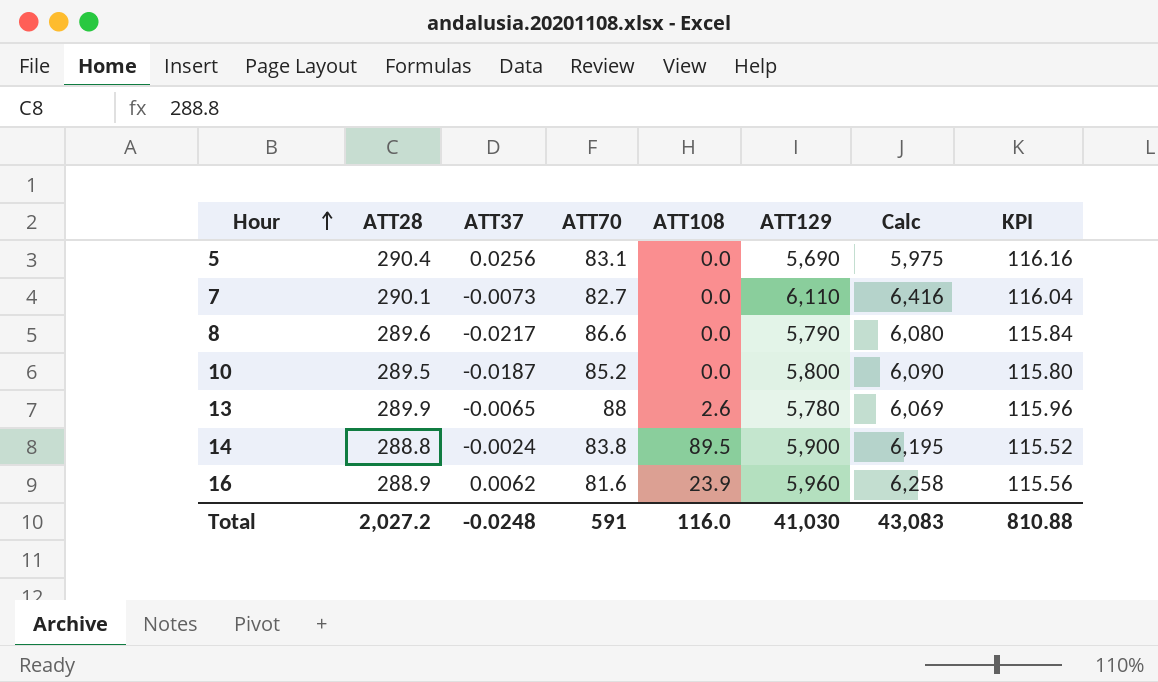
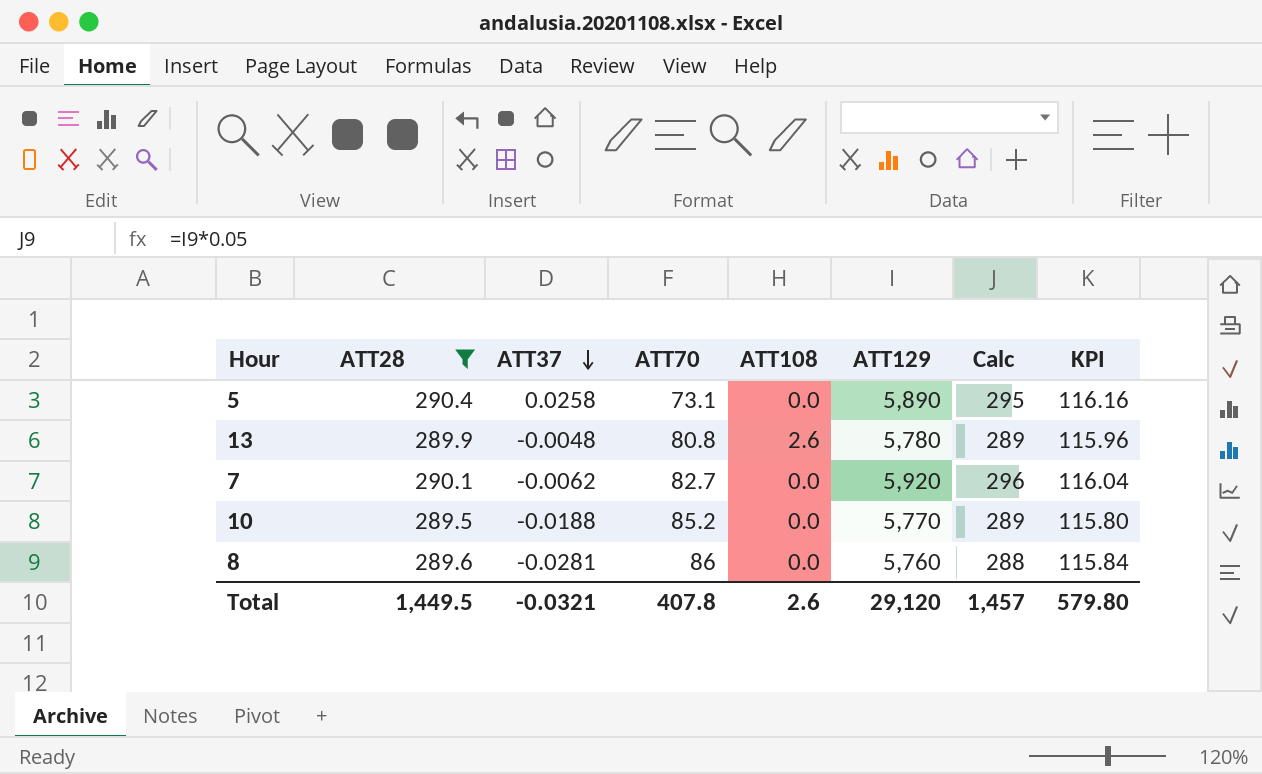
filter: none -> ATT28 >= 289.5
row order: Hour ascending -> ATT37 descending
column Calc | formula: [ATT129] * 1.05 -> [ATT129] * 0.05
5 | ATT37: 0.0256 -> 0.0258
5 | ATT70: 83.1 -> 73.1
5 | ATT129: 5,690 -> 5,890
13 | ATT37: -0.0065 -> -0.0048
13 | ATT70: 88 -> 80.8
7 | ATT37: -0.0073 -> -0.0062
7 | ATT129: 6,110 -> 5,920
10 | ATT37: -0.0187 -> -0.0188
10 | ATT129: 5,800 -> 5,770
8 | ATT37: -0.0217 -> -0.0281
8 | ATT70: 86.6 -> 86
8 | ATT129: 5,790 -> 5,760
Total | ATT28: 2,027.2 -> 1,449.5
Total | ATT37: -0.0248 -> -0.0321
Total | ATT70: 591 -> 407.8
Total | ATT108: 116.0 -> 2.6
Total | ATT129: 41,030 -> 29,120
Total | Calc: 43,083 -> 1,457
Total | KPI: 810.88 -> 579.80

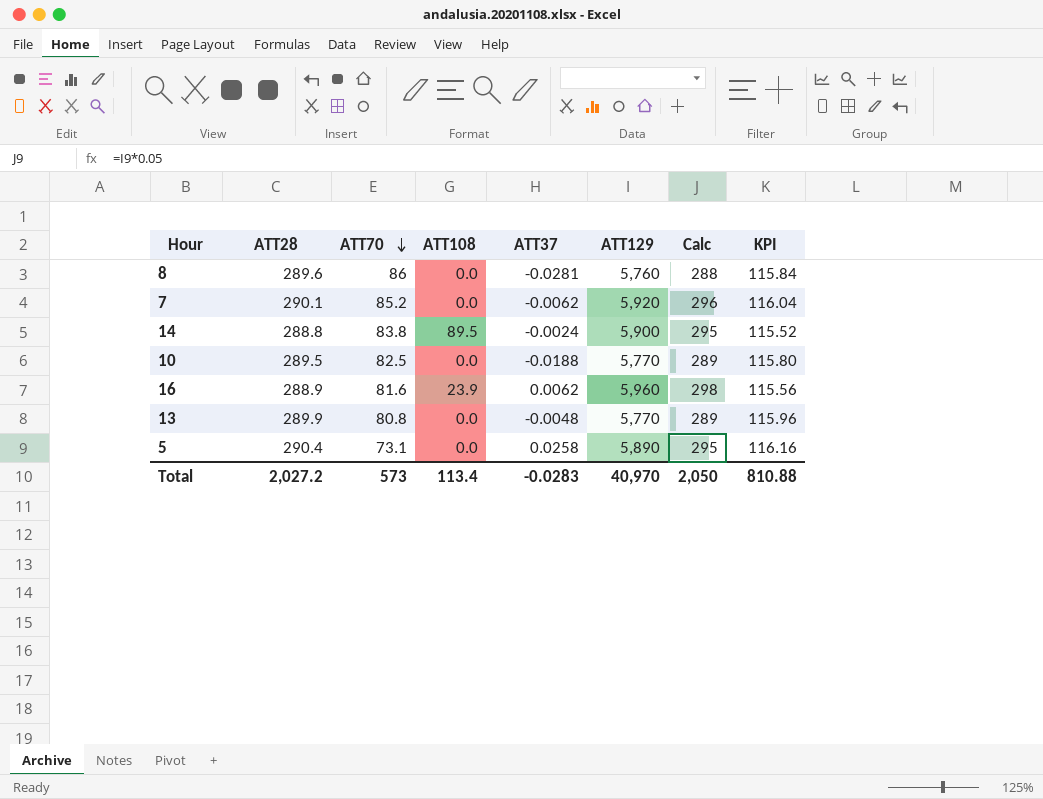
filter: ATT28 >= 289.5 -> none
row order: ATT37 descending -> ATT70 descending
column ATT37 | position: 3 -> 5
7 | ATT70: 82.7 -> 85.2
10 | ATT70: 85.2 -> 82.5
13 | ATT108: 2.6 -> 0.0
13 | ATT129: 5,780 -> 5,770
Total | ATT28: 1,449.5 -> 2,027.2
Total | ATT70: 407.8 -> 573
Total | ATT108: 2.6 -> 113.4
Total | ATT37: -0.0321 -> -0.0283
Total | ATT129: 29,120 -> 40,970
Total | Calc: 1,457 -> 2,050
Total | KPI: 579.80 -> 810.88

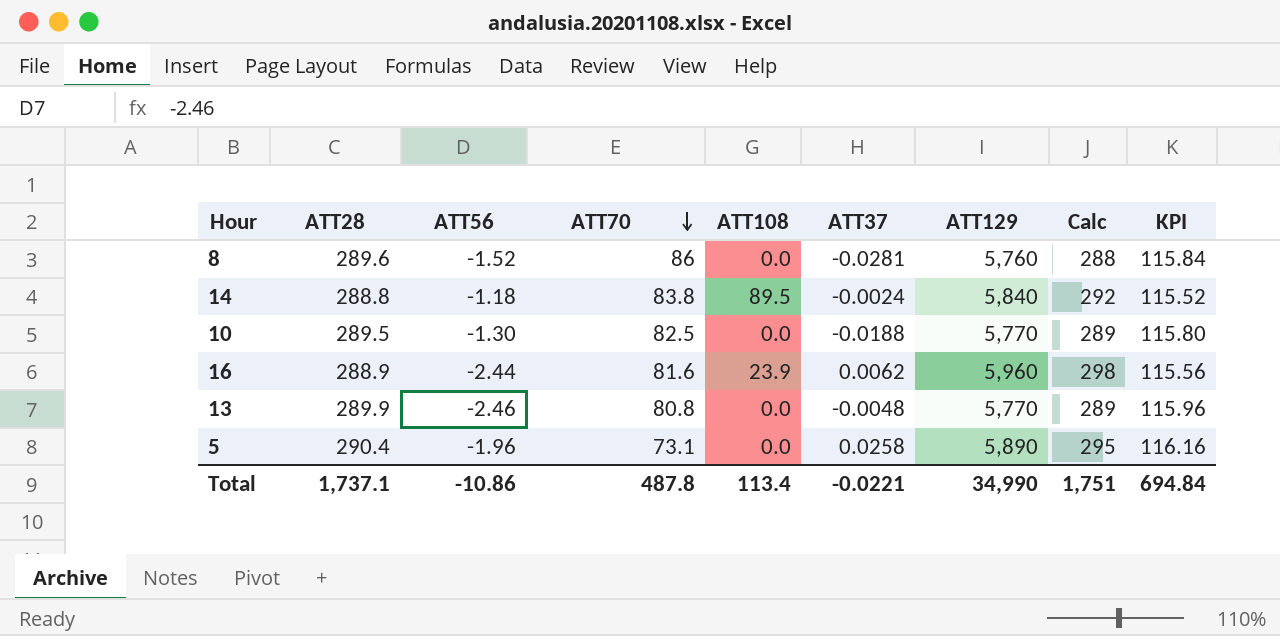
column ATT56 | position: none -> 3
row 7: 290.1 | 85.2 | 0.0 | -0.0062 | 5,920 | 296 | 116.04 -> none
14 | ATT129: 5,900 -> 5,840
14 | Calc: 295 -> 292
Total | ATT28: 2,027.2 -> 1,737.1
Total | ATT70: 573 -> 487.8
Total | ATT37: -0.0283 -> -0.0221
Total | ATT129: 40,970 -> 34,990
Total | Calc: 2,050 -> 1,751
Total | KPI: 810.88 -> 694.84

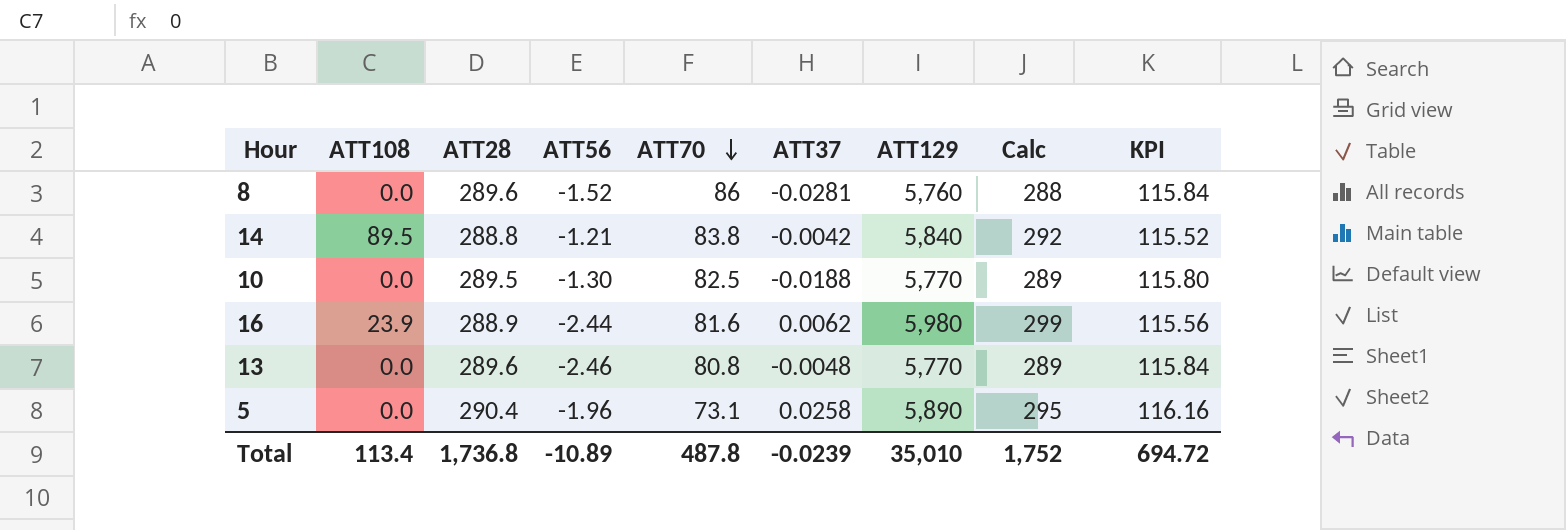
column ATT108 | position: 5 -> 2
14 | ATT56: -1.18 -> -1.21
14 | ATT37: -0.0024 -> -0.0042
16 | ATT129: 5,960 -> 5,980
16 | Calc: 298 -> 299
13 | ATT28: 289.9 -> 289.6
13 | KPI: 115.96 -> 115.84
Total | ATT28: 1,737.1 -> 1,736.8
Total | ATT56: -10.86 -> -10.89
Total | ATT37: -0.0221 -> -0.0239
Total | ATT129: 34,990 -> 35,010
Total | Calc: 1,751 -> 1,752
Total | KPI: 694.84 -> 694.72

